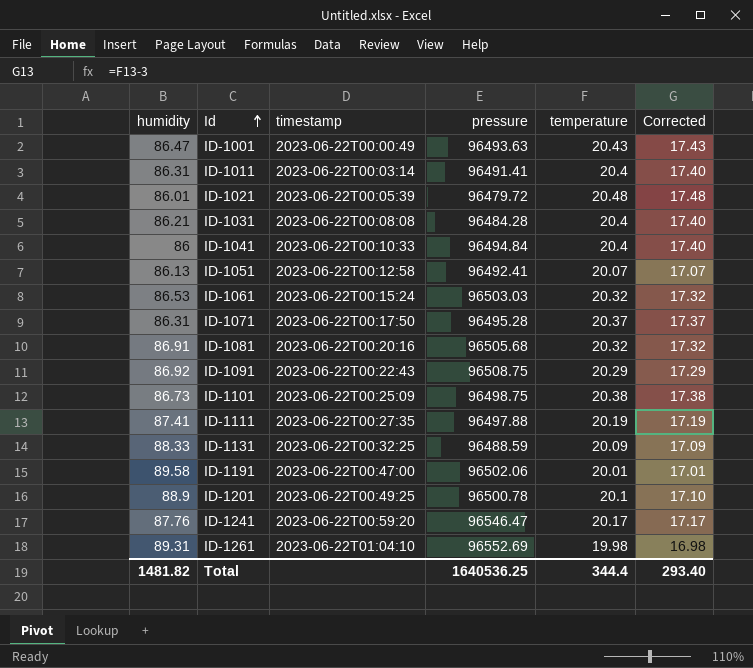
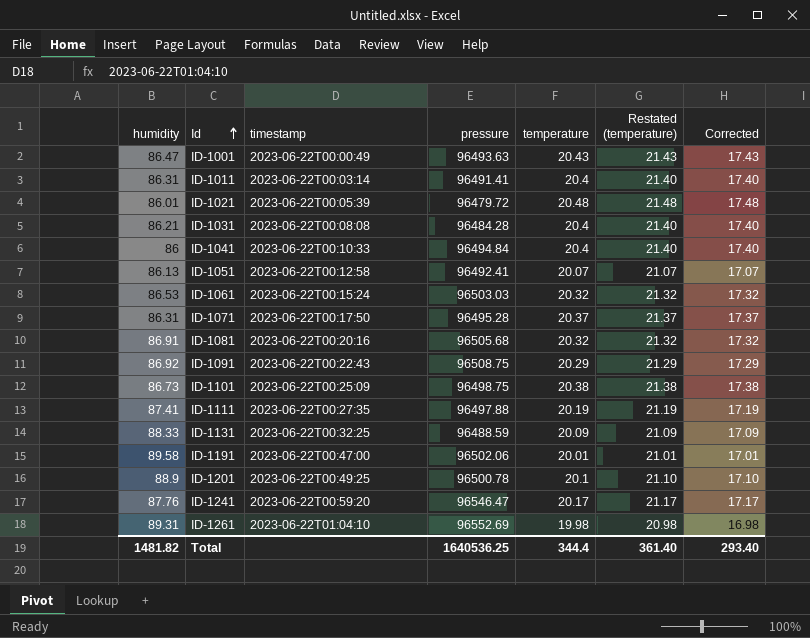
column Restated (temperature) | formula: none -> [temperature] + 1

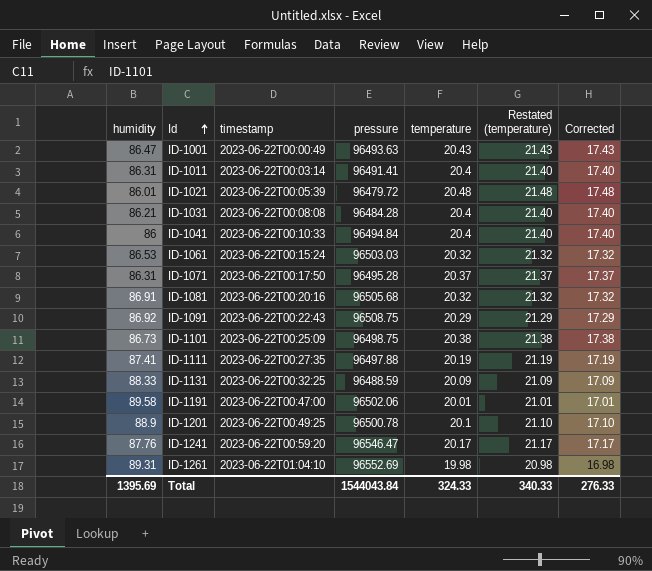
row ID-1051: 86.13 | 2023-06-22T00:12:58 | 96492.41 | 20.07 | 21.07 | 17.07 -> none
Total | humidity: 1481.82 -> 1395.69
Total | pressure: 1640536.25 -> 1544043.84
Total | temperature: 344.4 -> 324.33
Total | Restated (temperature): 361.40 -> 340.33
Total | Corrected: 293.40 -> 276.33

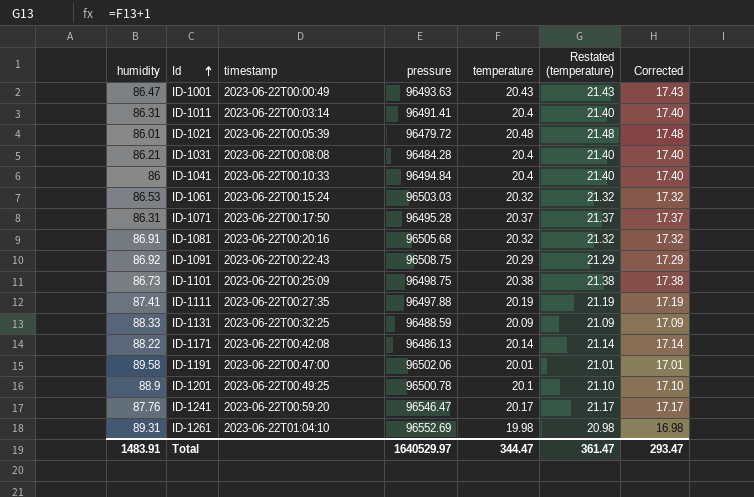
row ID-1171: none -> 88.22 | 2023-06-22T00:42:08 | 96486.13 | 20.14 | 21.14 | 17.14
Total | humidity: 1395.69 -> 1483.91
Total | pressure: 1544043.84 -> 1640529.97
Total | temperature: 324.33 -> 344.47
Total | Restated (temperature): 340.33 -> 361.47
Total | Corrected: 276.33 -> 293.47

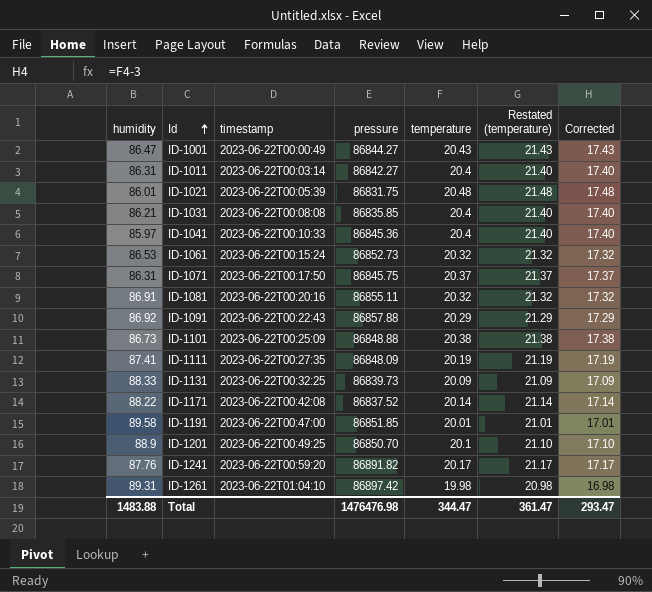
ID-1001 | pressure: 96493.63 -> 86844.27
ID-1011 | pressure: 96491.41 -> 86842.27
ID-1021 | pressure: 96479.72 -> 86831.75
ID-1031 | pressure: 96484.28 -> 86835.85
ID-1041 | humidity: 86 -> 85.97
ID-1041 | pressure: 96494.84 -> 86845.36
ID-1061 | pressure: 96503.03 -> 86852.73
ID-1071 | pressure: 96495.28 -> 86845.75
ID-1081 | pressure: 96505.68 -> 86855.11
ID-1091 | pressure: 96508.75 -> 86857.88
ID-1101 | pressure: 96498.75 -> 86848.88
ID-1111 | pressure: 96497.88 -> 86848.09
ID-1131 | pressure: 96488.59 -> 86839.73
ID-1171 | pressure: 96486.13 -> 86837.52
ID-1191 | pressure: 96502.06 -> 86851.85
ID-1201 | pressure: 96500.78 -> 86850.70
ID-1241 | pressure: 96546.47 -> 86891.82
ID-1261 | pressure: 96552.69 -> 86897.42
Total | humidity: 1483.91 -> 1483.88
Total | pressure: 1640529.97 -> 1476476.98

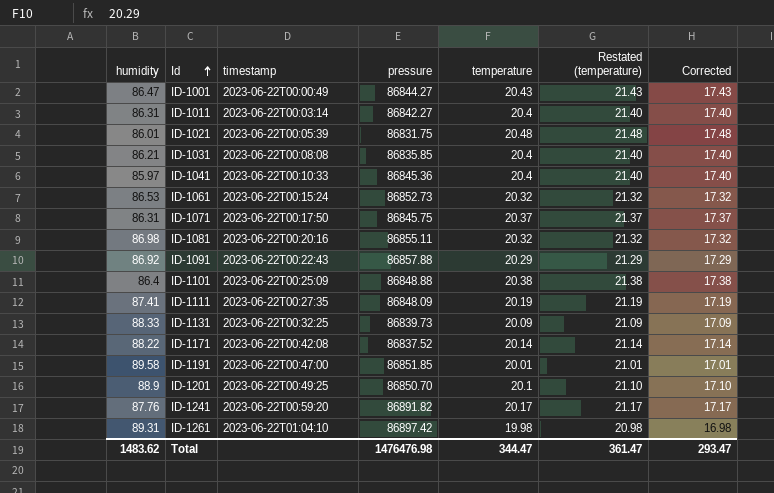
ID-1081 | humidity: 86.91 -> 86.98
ID-1101 | humidity: 86.73 -> 86.4
Total | humidity: 1483.88 -> 1483.62

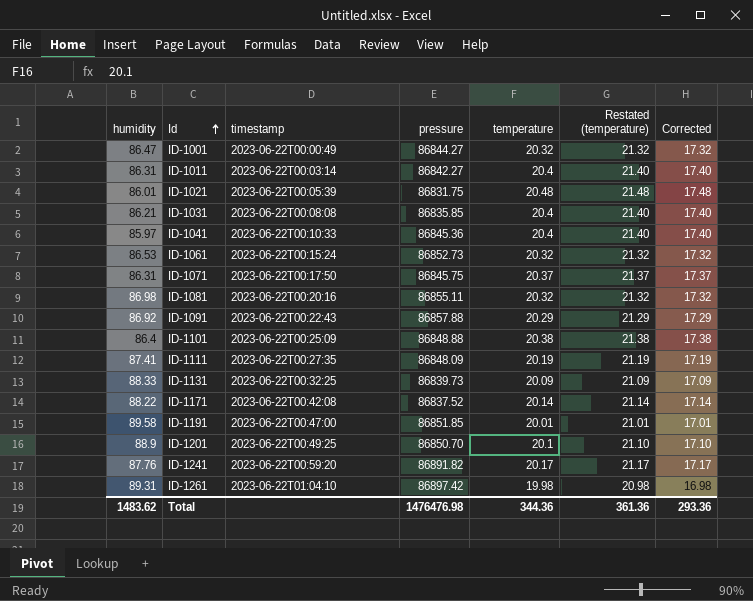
ID-1001 | temperature: 20.43 -> 20.32
ID-1001 | Restated (temperature): 21.43 -> 21.32
ID-1001 | Corrected: 17.43 -> 17.32
Total | temperature: 344.47 -> 344.36
Total | Restated (temperature): 361.47 -> 361.36
Total | Corrected: 293.47 -> 293.36

